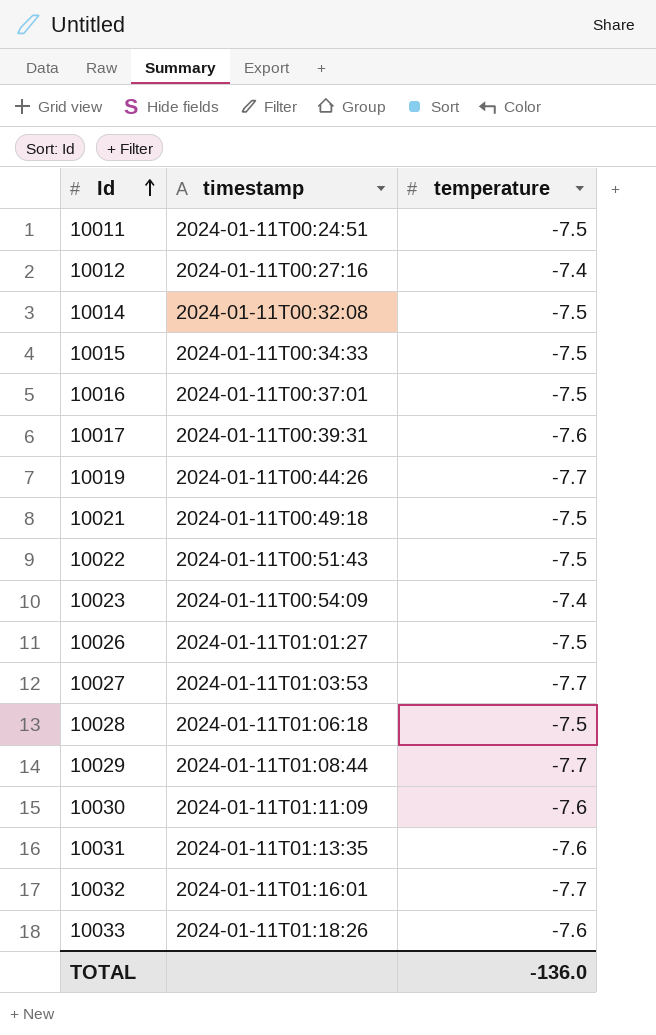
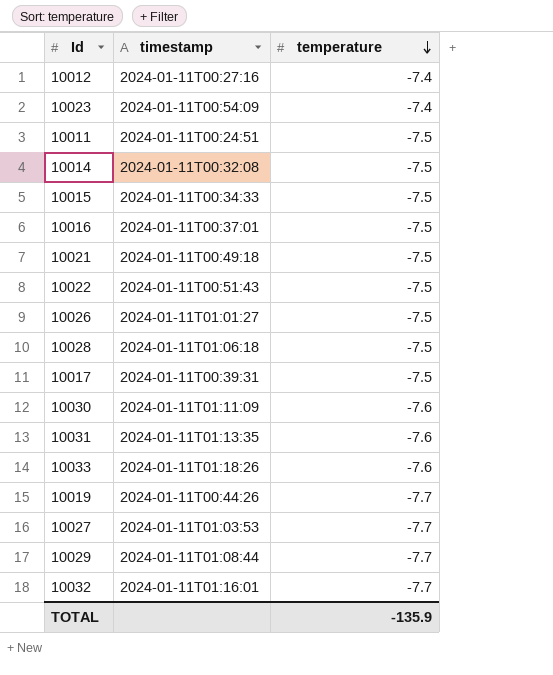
row order: Id ascending -> temperature descending
10017 | temperature: -7.6 -> -7.5
TOTAL | temperature: -136.0 -> -135.9

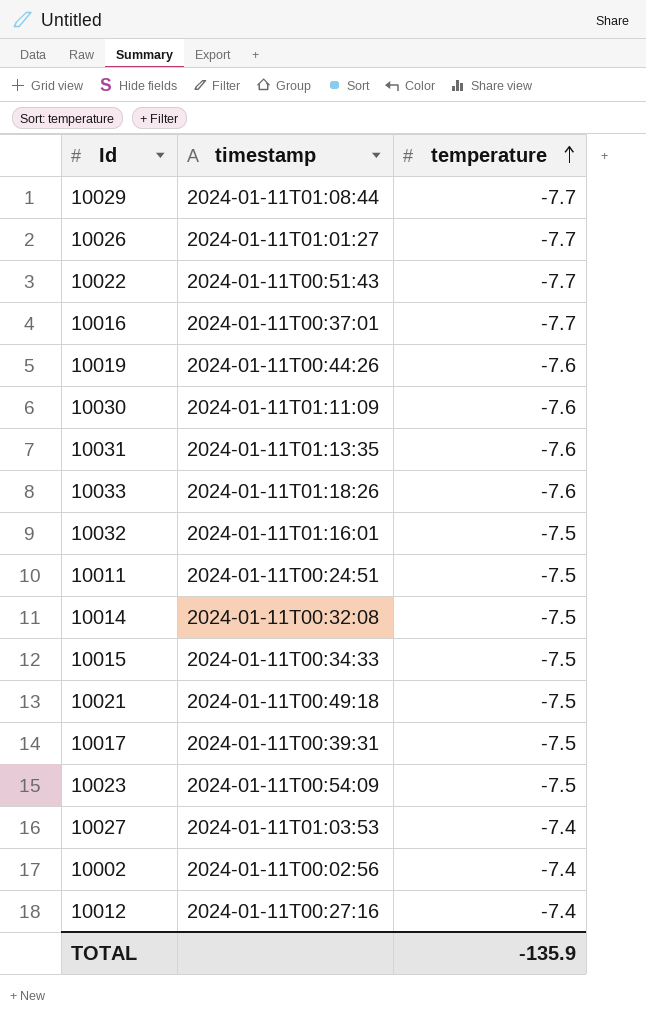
row order: temperature descending -> temperature ascending
row 10028: 2024-01-11T01:06:18 | -7.5 -> none
10026 | temperature: -7.5 -> -7.7
10022 | temperature: -7.5 -> -7.7
10016 | temperature: -7.5 -> -7.7
10019 | temperature: -7.7 -> -7.6
10032 | temperature: -7.7 -> -7.5
10023 | temperature: -7.4 -> -7.5
10027 | temperature: -7.7 -> -7.4
row 10002: none -> 2024-01-11T00:02:56 | -7.4

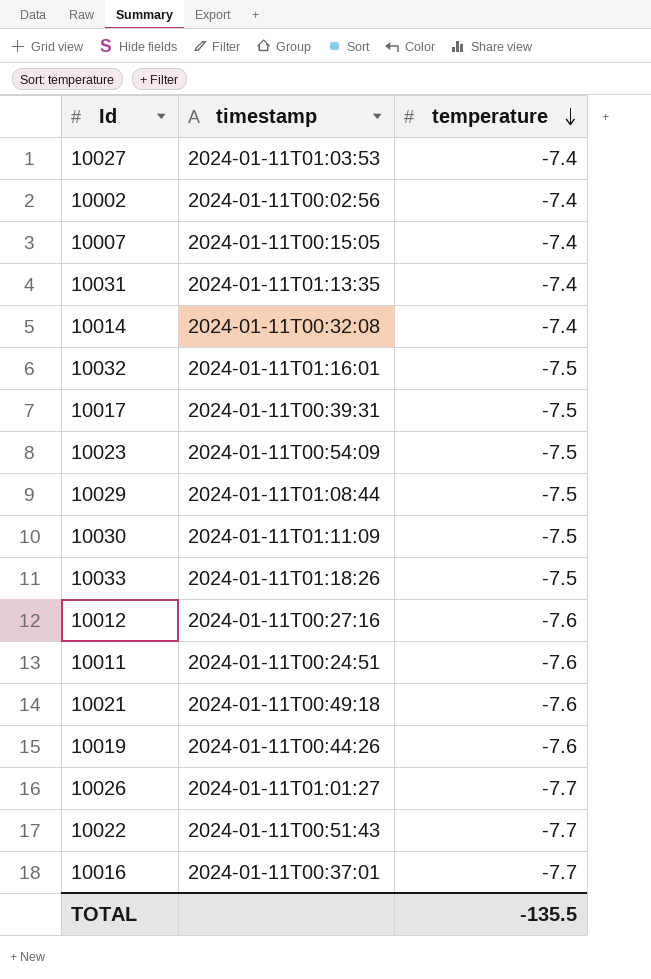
row order: temperature ascending -> temperature descending
row 10015: 2024-01-11T00:34:33 | -7.5 -> none
row 10007: none -> 2024-01-11T00:15:05 | -7.4
10031 | temperature: -7.6 -> -7.4
10014 | temperature: -7.5 -> -7.4
10029 | temperature: -7.7 -> -7.5
10030 | temperature: -7.6 -> -7.5
10033 | temperature: -7.6 -> -7.5
10012 | temperature: -7.4 -> -7.6
10011 | temperature: -7.5 -> -7.6
10021 | temperature: -7.5 -> -7.6
TOTAL | temperature: -135.9 -> -135.5

